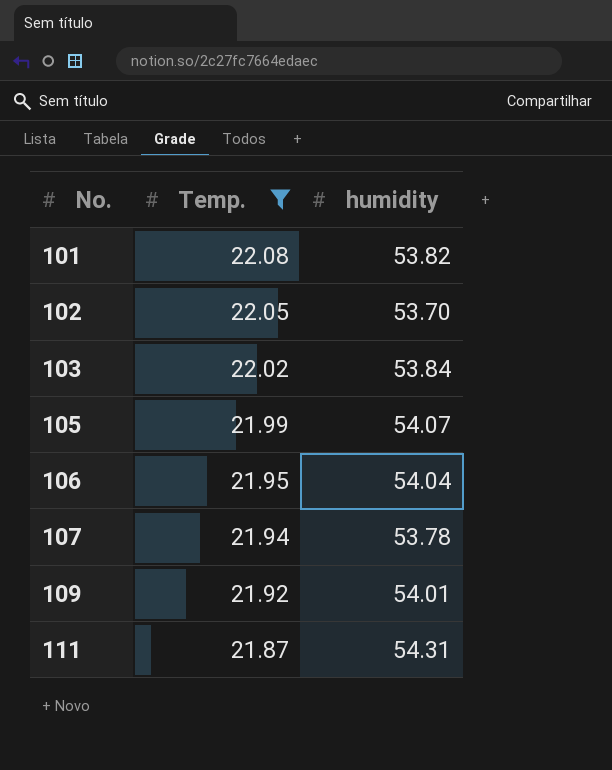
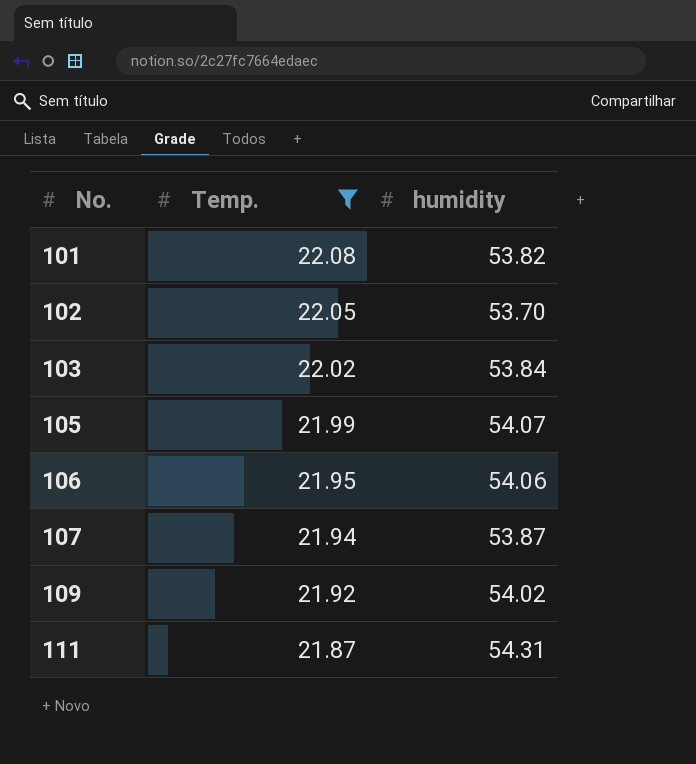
106 | humidity: 54.04 -> 54.06
107 | humidity: 53.78 -> 53.87
109 | humidity: 54.01 -> 54.02

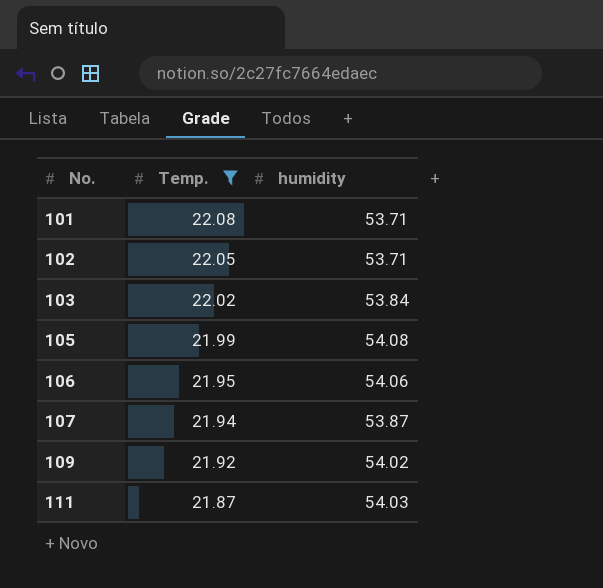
101 | humidity: 53.82 -> 53.71
102 | humidity: 53.70 -> 53.71
105 | humidity: 54.07 -> 54.08
111 | humidity: 54.31 -> 54.03

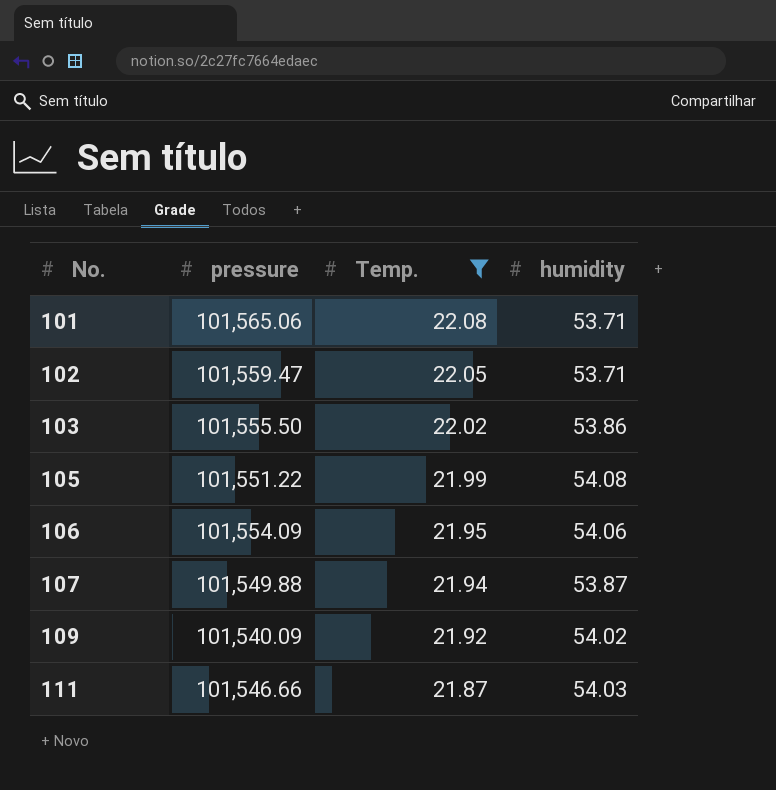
column pressure | position: none -> 2
103 | humidity: 53.84 -> 53.86

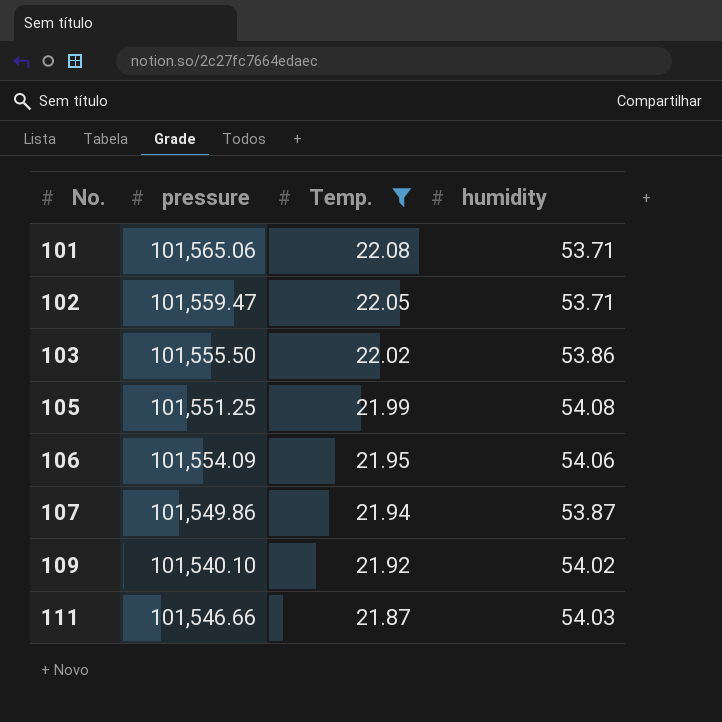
105 | pressure: 101,551.22 -> 101,551.25
107 | pressure: 101,549.88 -> 101,549.86
109 | pressure: 101,540.09 -> 101,540.10

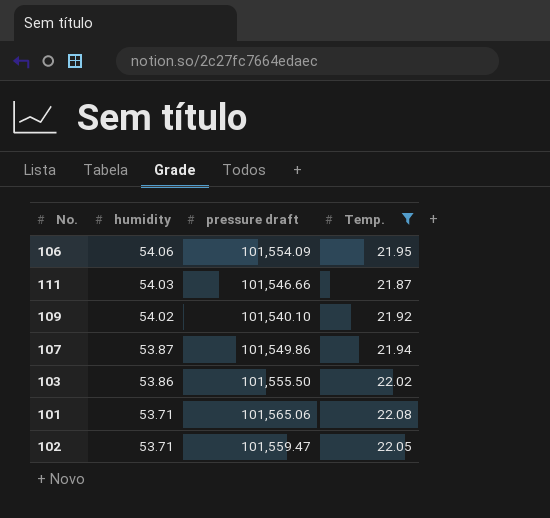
row order: No. ascending -> humidity descending
column humidity | position: 4 -> 2
column name: pressure -> pressure draft
row 105: 101,551.25 | 21.99 | 54.08 -> none

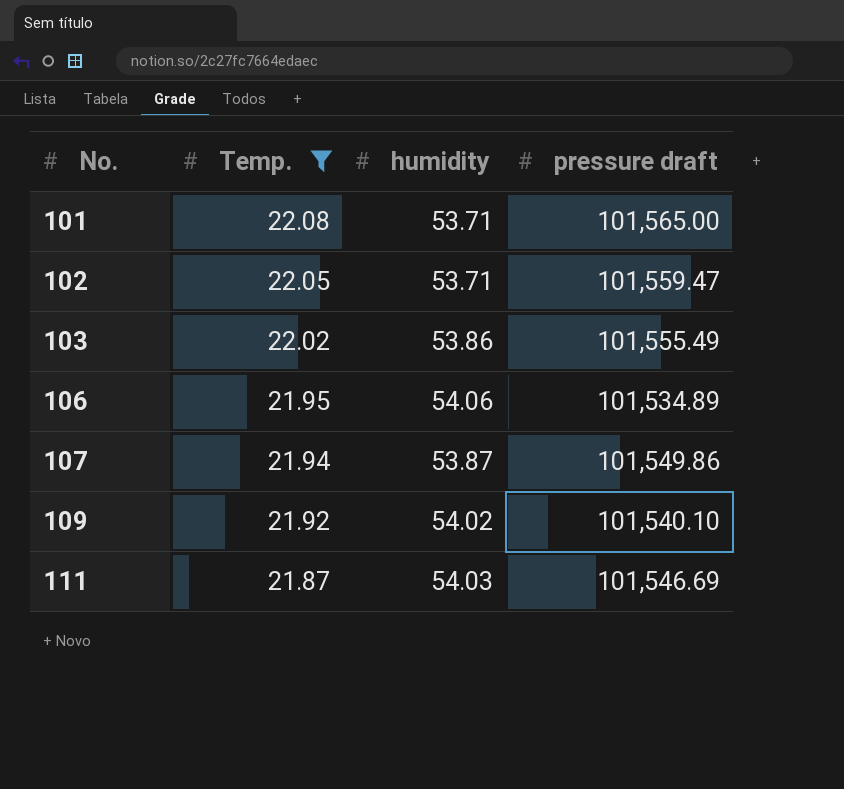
row order: humidity descending -> No. ascending
column Temp. | position: 4 -> 2
101 | pressure draft: 101,565.06 -> 101,565.00
103 | pressure draft: 101,555.50 -> 101,555.49
106 | pressure draft: 101,554.09 -> 101,534.89
111 | pressure draft: 101,546.66 -> 101,546.69

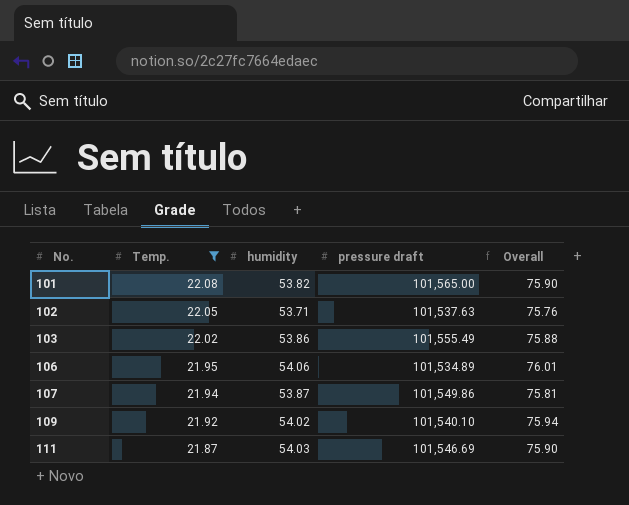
column Overall | formula: none -> [Temp.] + [humidity]
101 | humidity: 53.71 -> 53.82
102 | pressure draft: 101,559.47 -> 101,537.63

